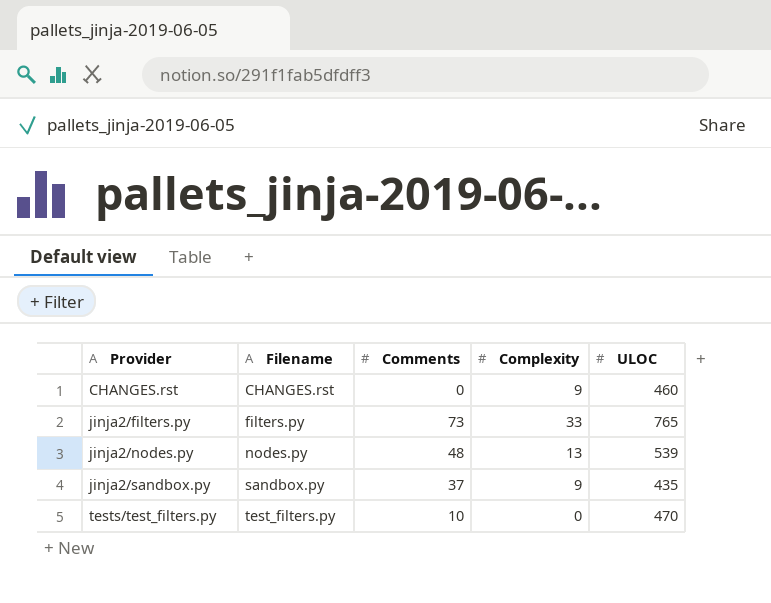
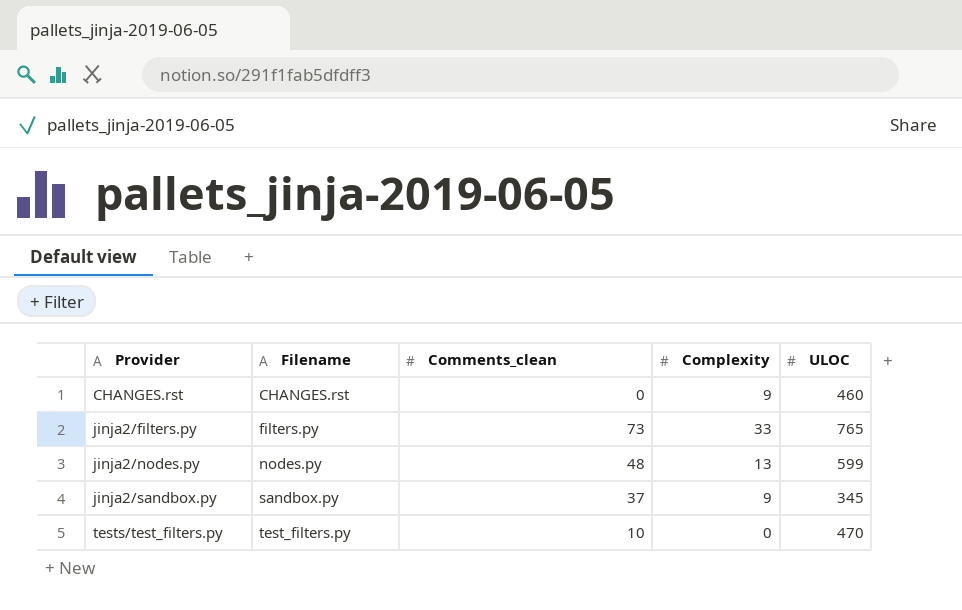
column name: Comments -> Comments_clean
jinja2/nodes.py | ULOC: 539 -> 599
jinja2/sandbox.py | ULOC: 435 -> 345

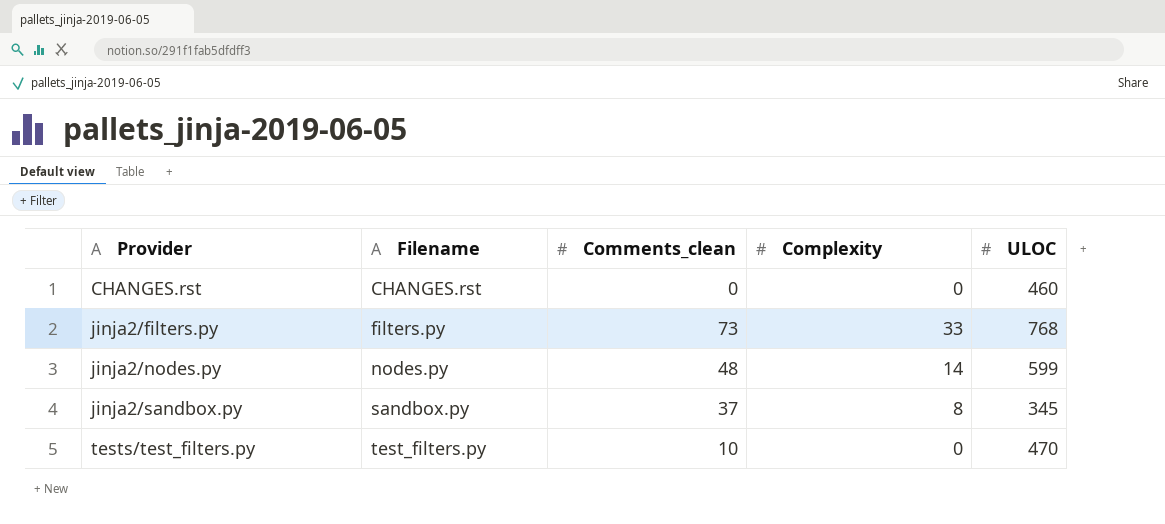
CHANGES.rst | Complexity: 9 -> 0
jinja2/filters.py | ULOC: 765 -> 768
jinja2/nodes.py | Complexity: 13 -> 14
jinja2/sandbox.py | Complexity: 9 -> 8

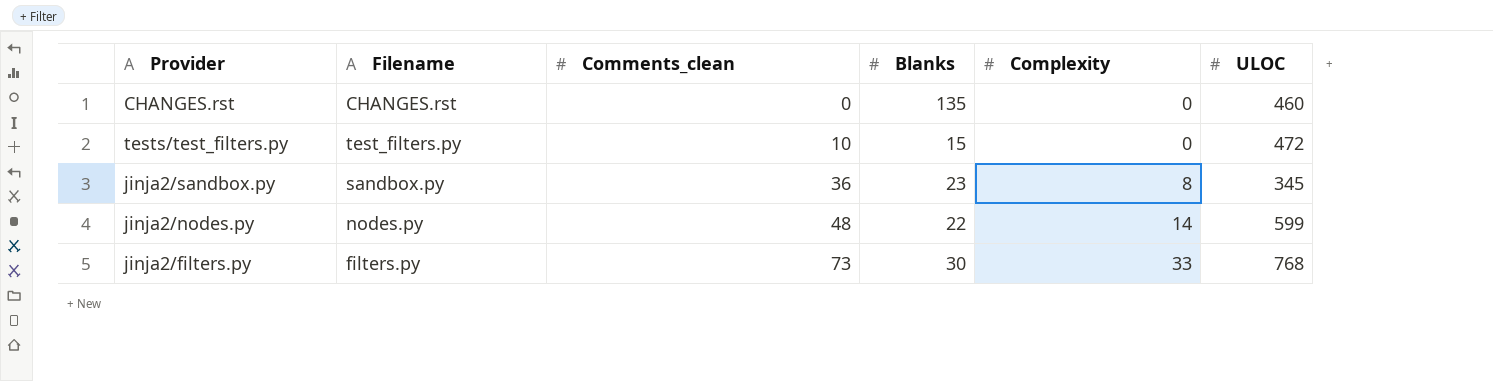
row order: Provider ascending -> Comments_clean ascending
column Blanks | position: none -> 4
tests/test_filters.py | ULOC: 470 -> 472
jinja2/sandbox.py | Comments_clean: 37 -> 36

